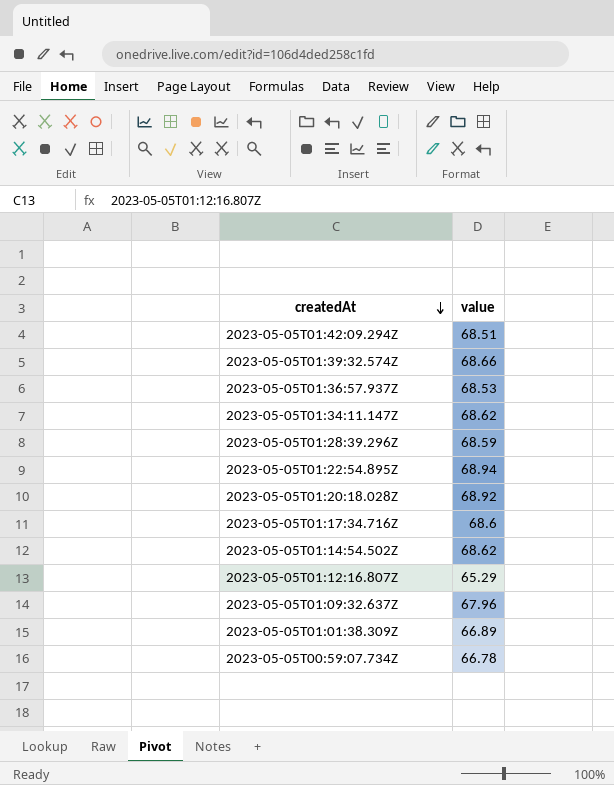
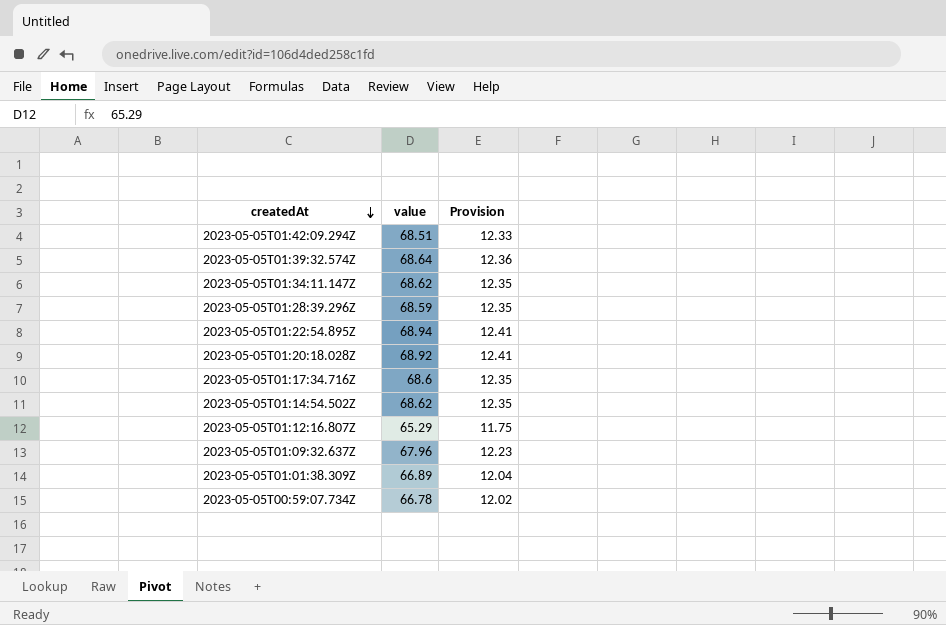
column Provision | formula: none -> [value] * 0.18
row 2023-05-05T01:36:57.937Z: 68.53 -> none
2023-05-05T01:39:32.574Z | value: 68.66 -> 68.64

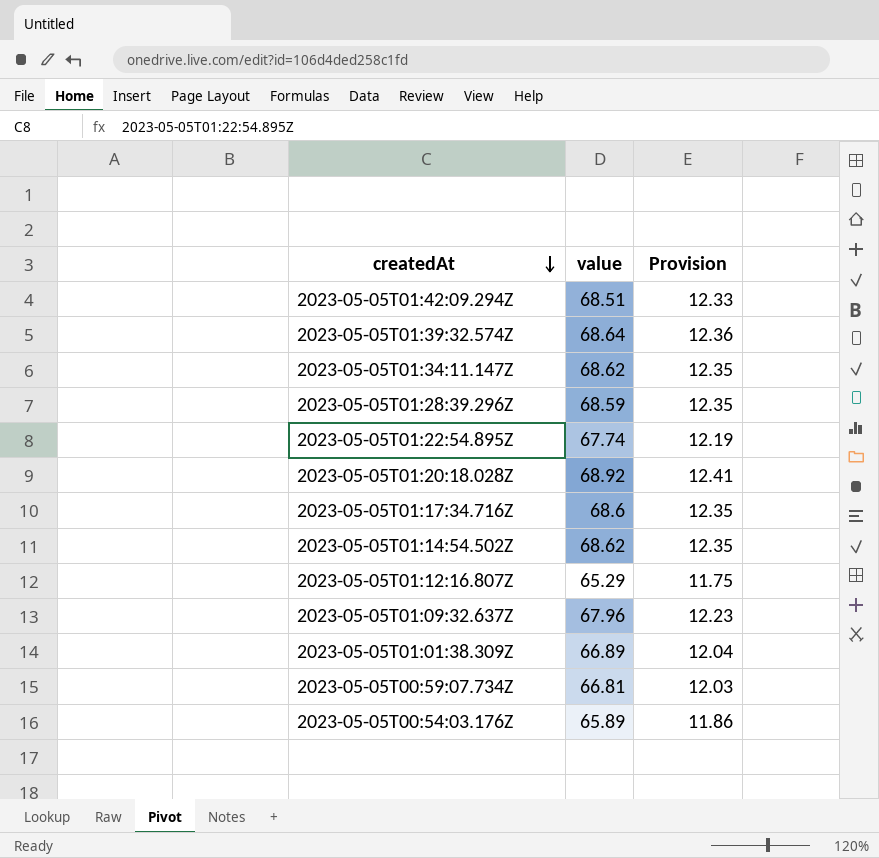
2023-05-05T01:22:54.895Z | value: 68.94 -> 67.74
2023-05-05T01:22:54.895Z | Provision: 12.41 -> 12.19
2023-05-05T00:59:07.734Z | value: 66.78 -> 66.81
2023-05-05T00:59:07.734Z | Provision: 12.02 -> 12.03
row 2023-05-05T00:54:03.176Z: none -> 65.89 | 11.86

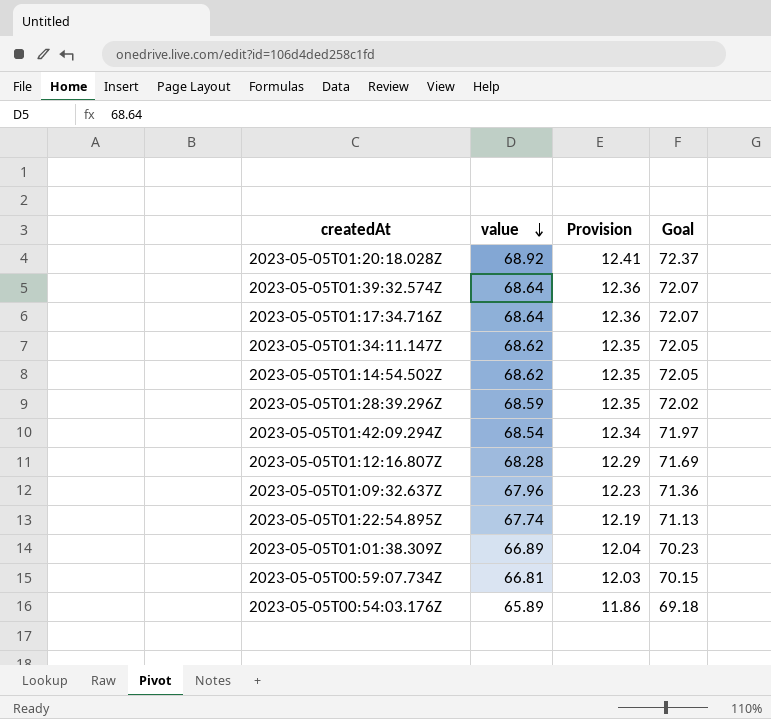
row order: createdAt descending -> value descending
column Goal | formula: none -> [value] * 1.05
2023-05-05T01:17:34.716Z | value: 68.6 -> 68.64
2023-05-05T01:17:34.716Z | Provision: 12.35 -> 12.36
2023-05-05T01:42:09.294Z | value: 68.51 -> 68.54
2023-05-05T01:42:09.294Z | Provision: 12.33 -> 12.34
2023-05-05T01:12:16.807Z | value: 65.29 -> 68.28
2023-05-05T01:12:16.807Z | Provision: 11.75 -> 12.29

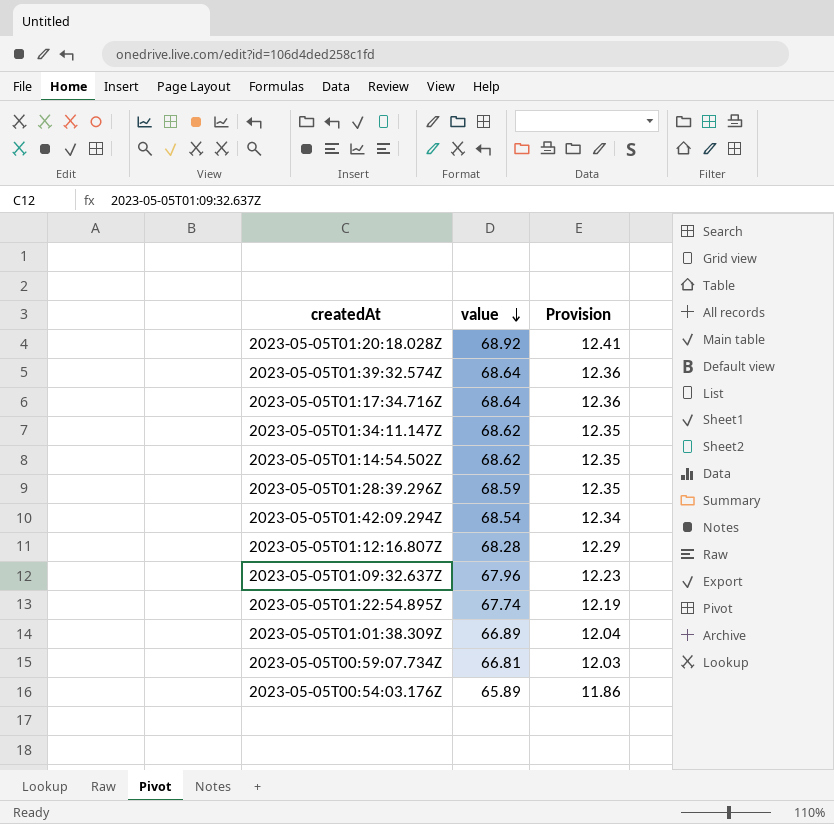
column Goal | formula: [value] * 1.05 -> none

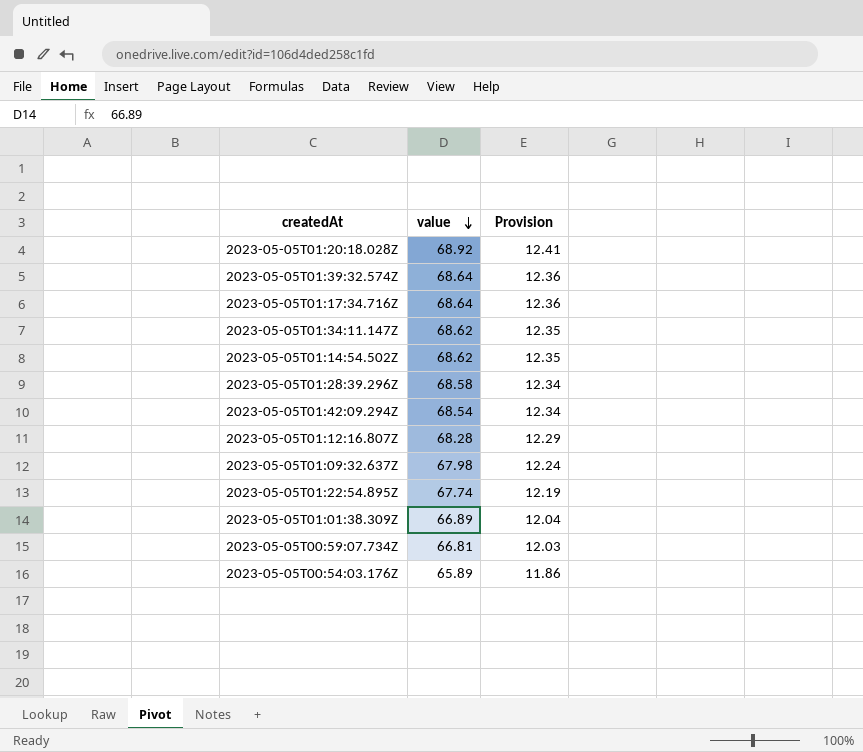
2023-05-05T01:28:39.296Z | value: 68.59 -> 68.58
2023-05-05T01:28:39.296Z | Provision: 12.35 -> 12.34
2023-05-05T01:09:32.637Z | value: 67.96 -> 67.98
2023-05-05T01:09:32.637Z | Provision: 12.23 -> 12.24

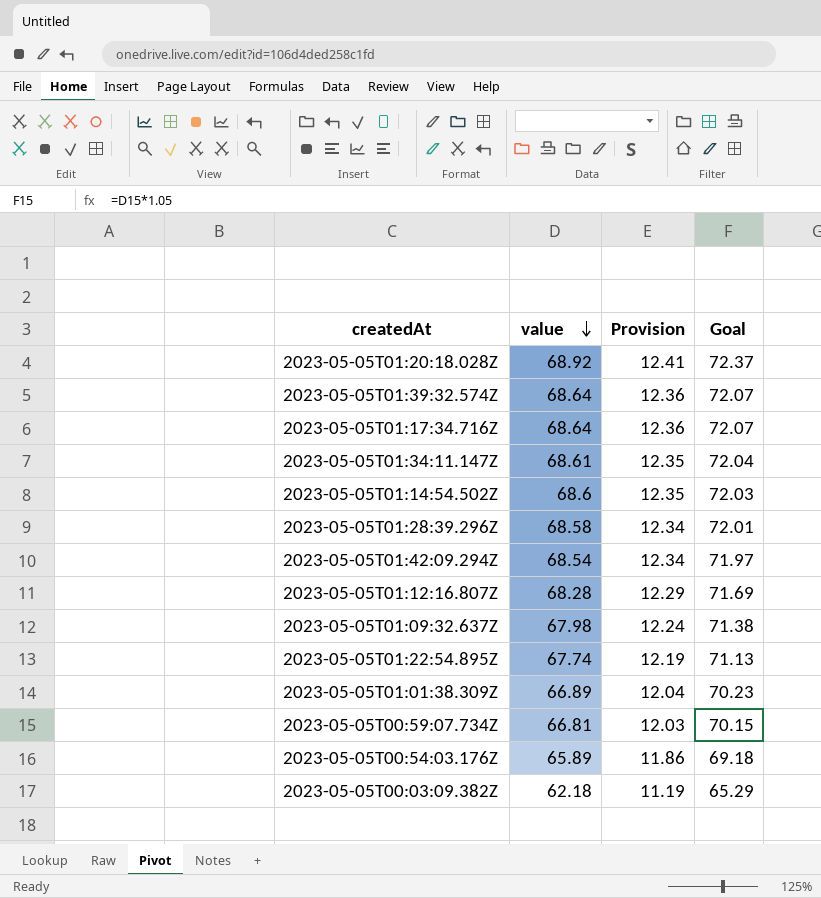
column Goal | formula: none -> [value] * 1.05
2023-05-05T01:34:11.147Z | value: 68.62 -> 68.61
2023-05-05T01:14:54.502Z | value: 68.62 -> 68.6
row 2023-05-05T00:03:09.382Z: none -> 62.18 | 11.19 | 65.29

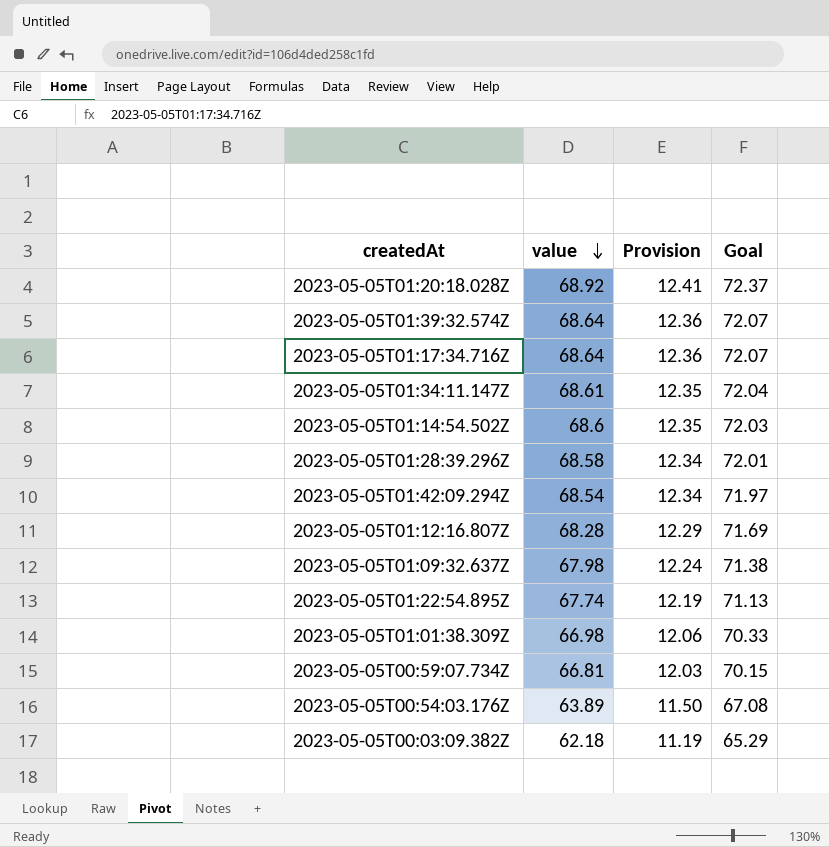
2023-05-05T01:01:38.309Z | value: 66.89 -> 66.98
2023-05-05T01:01:38.309Z | Provision: 12.04 -> 12.06
2023-05-05T01:01:38.309Z | Goal: 70.23 -> 70.33
2023-05-05T00:54:03.176Z | value: 65.89 -> 63.89
2023-05-05T00:54:03.176Z | Provision: 11.86 -> 11.50
2023-05-05T00:54:03.176Z | Goal: 69.18 -> 67.08

